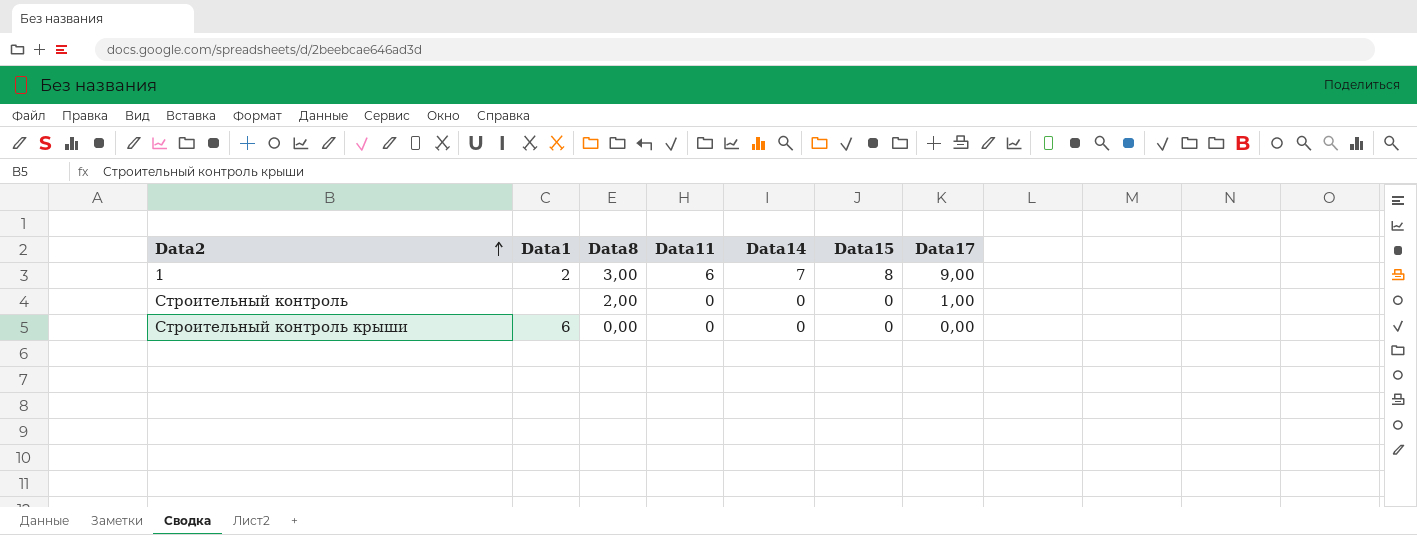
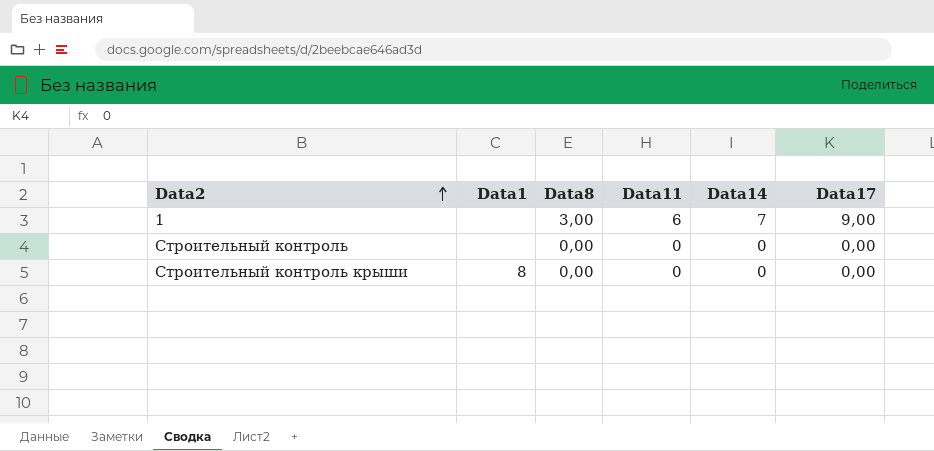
column Data15 | position: 6 -> none
1 | Data1: 2 -> none
Строительный контроль | Data8: 2,00 -> 0,00
Строительный контроль | Data17: 1,00 -> 0,00
Строительный контроль крыши | Data1: 6 -> 8

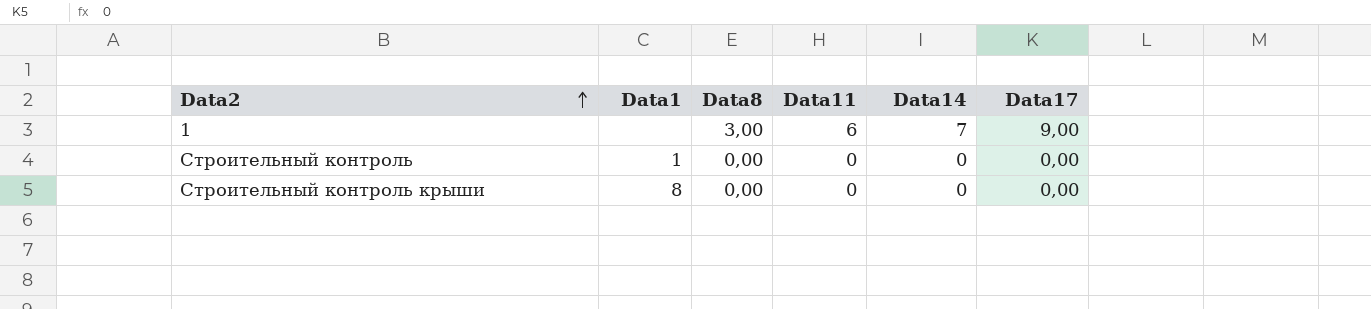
Строительный контроль | Data1: none -> 1

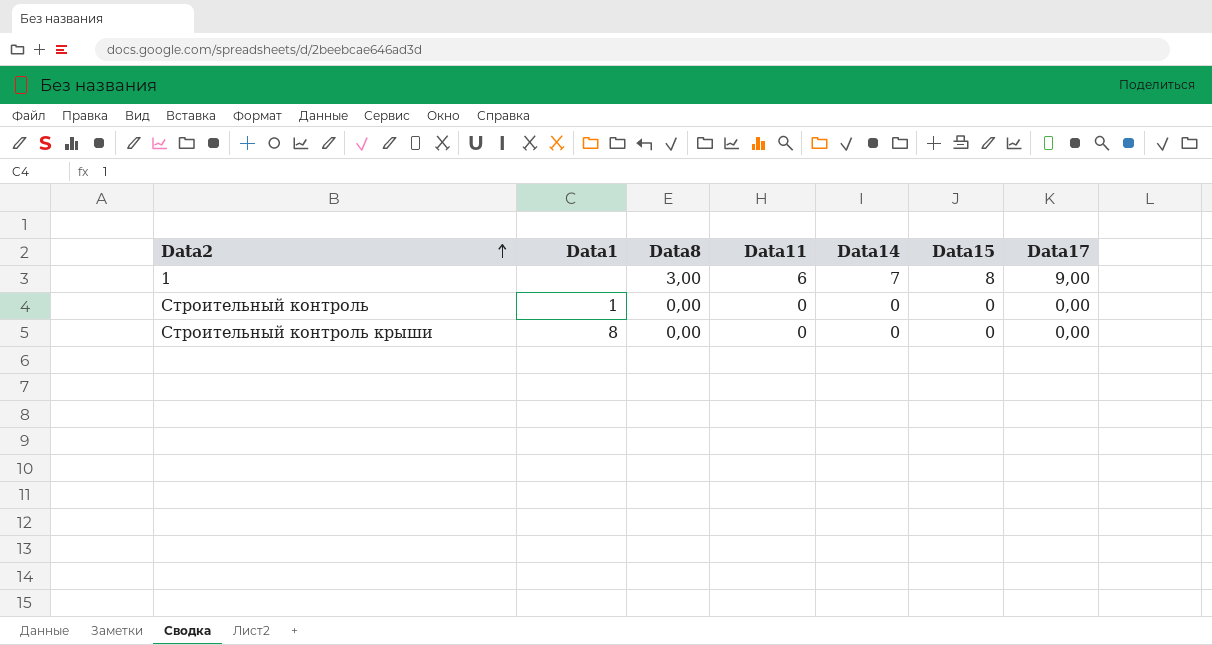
column Data15 | position: none -> 6

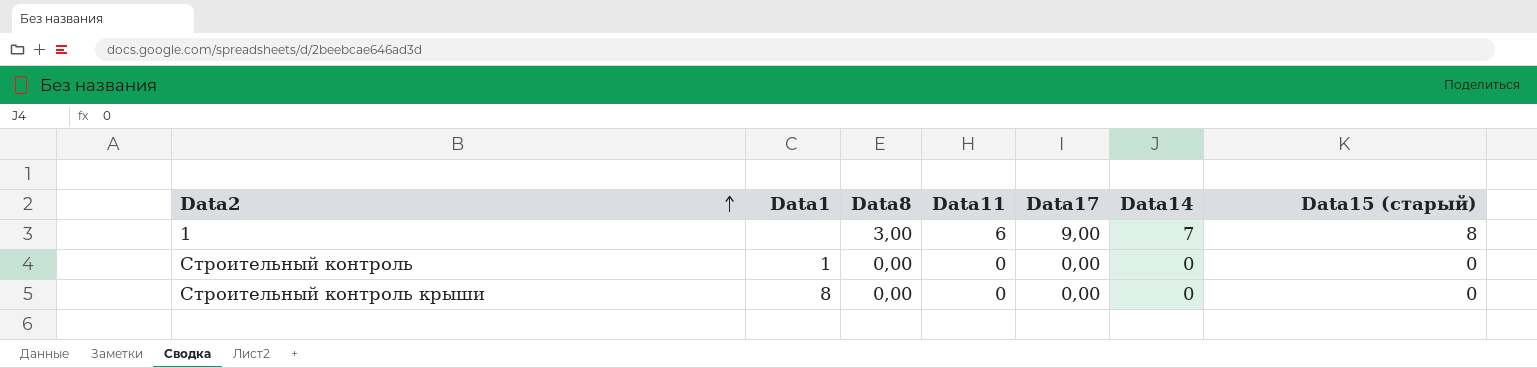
column Data17 | position: 7 -> 5
column name: Data15 -> Data15 (старый)

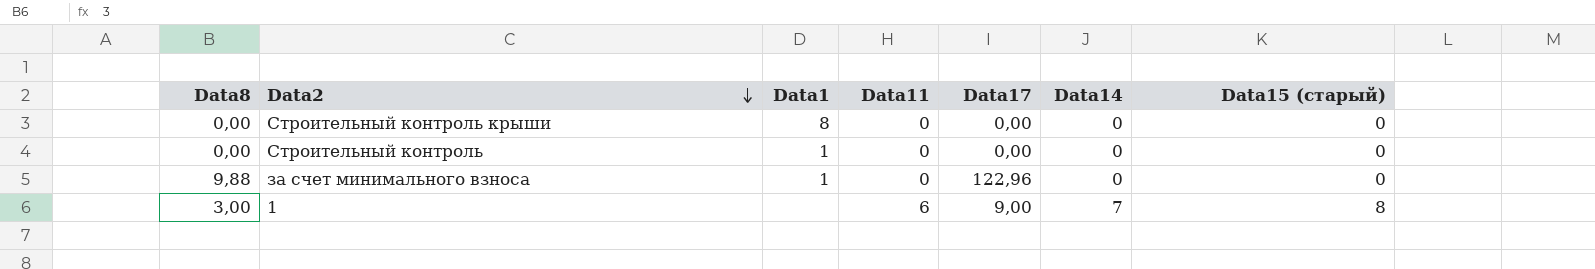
row order: Data2 ascending -> Data2 descending
column Data8 | position: 3 -> 1
row за счет минимального взноса: none -> 9,88 | 1 | 0 | 122,96 | 0 | 0

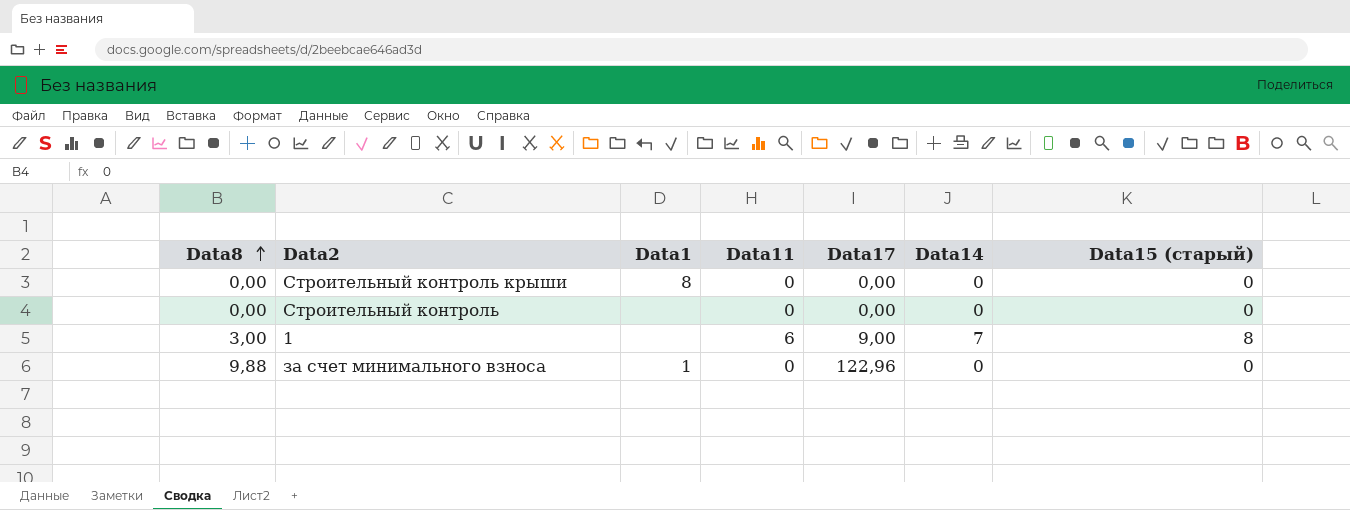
row order: Data2 descending -> Data8 ascending
Строительный контроль | Data1: 1 -> none

